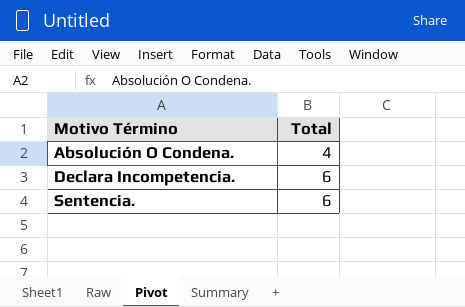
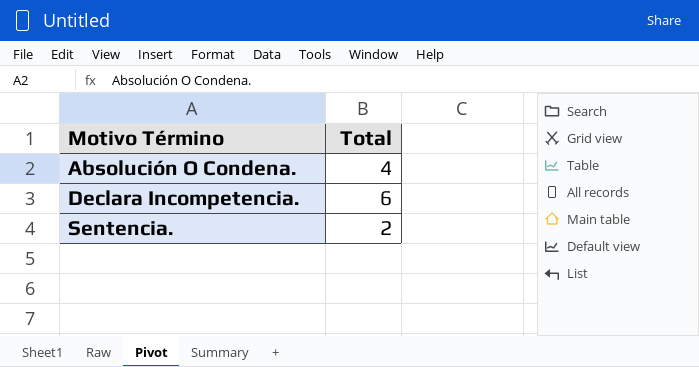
Sentencia. | Total: 6 -> 2

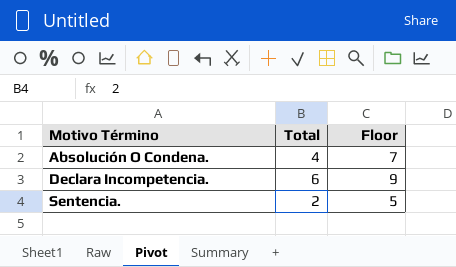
column Floor | formula: none -> [Total] + 3

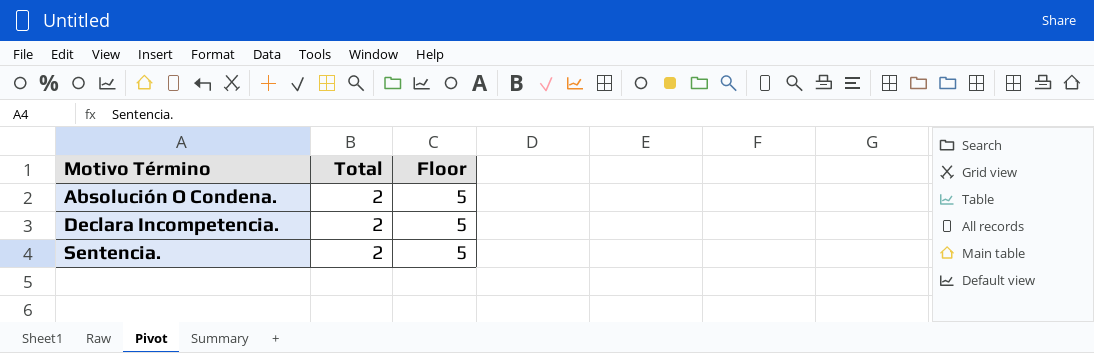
Absolución O Condena. | Total: 4 -> 2
Absolución O Condena. | Floor: 7 -> 5
Declara Incompetencia. | Total: 6 -> 2
Declara Incompetencia. | Floor: 9 -> 5

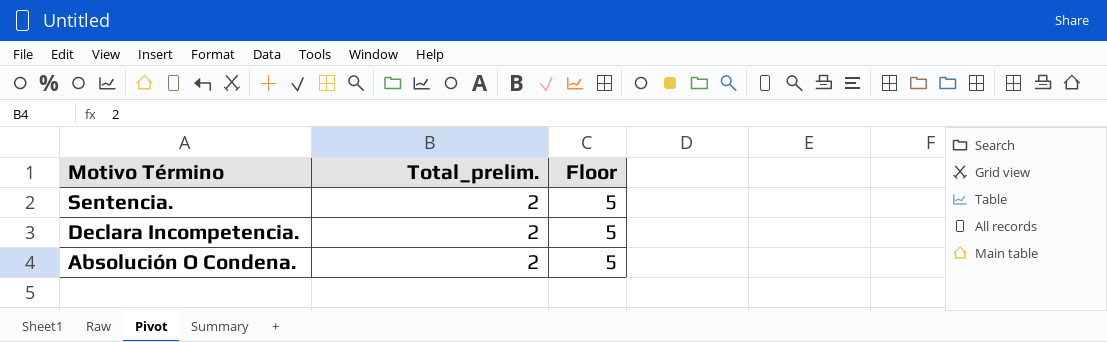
row order: Motivo Término ascending -> Motivo Término descending
column name: Total -> Total_prelim.

